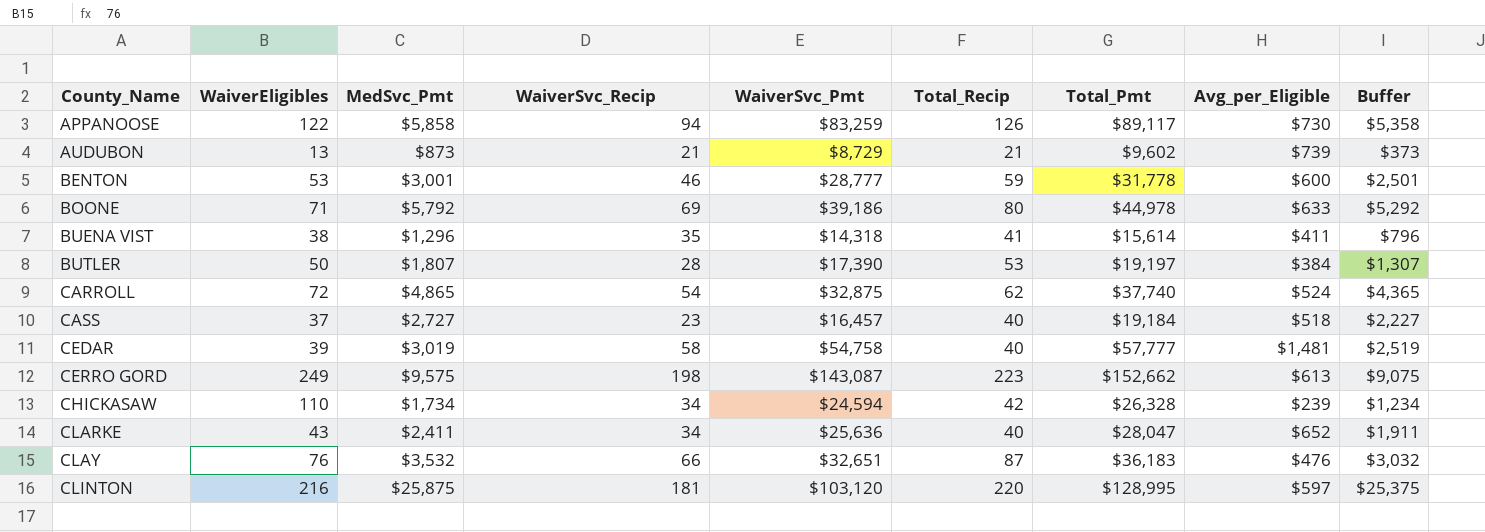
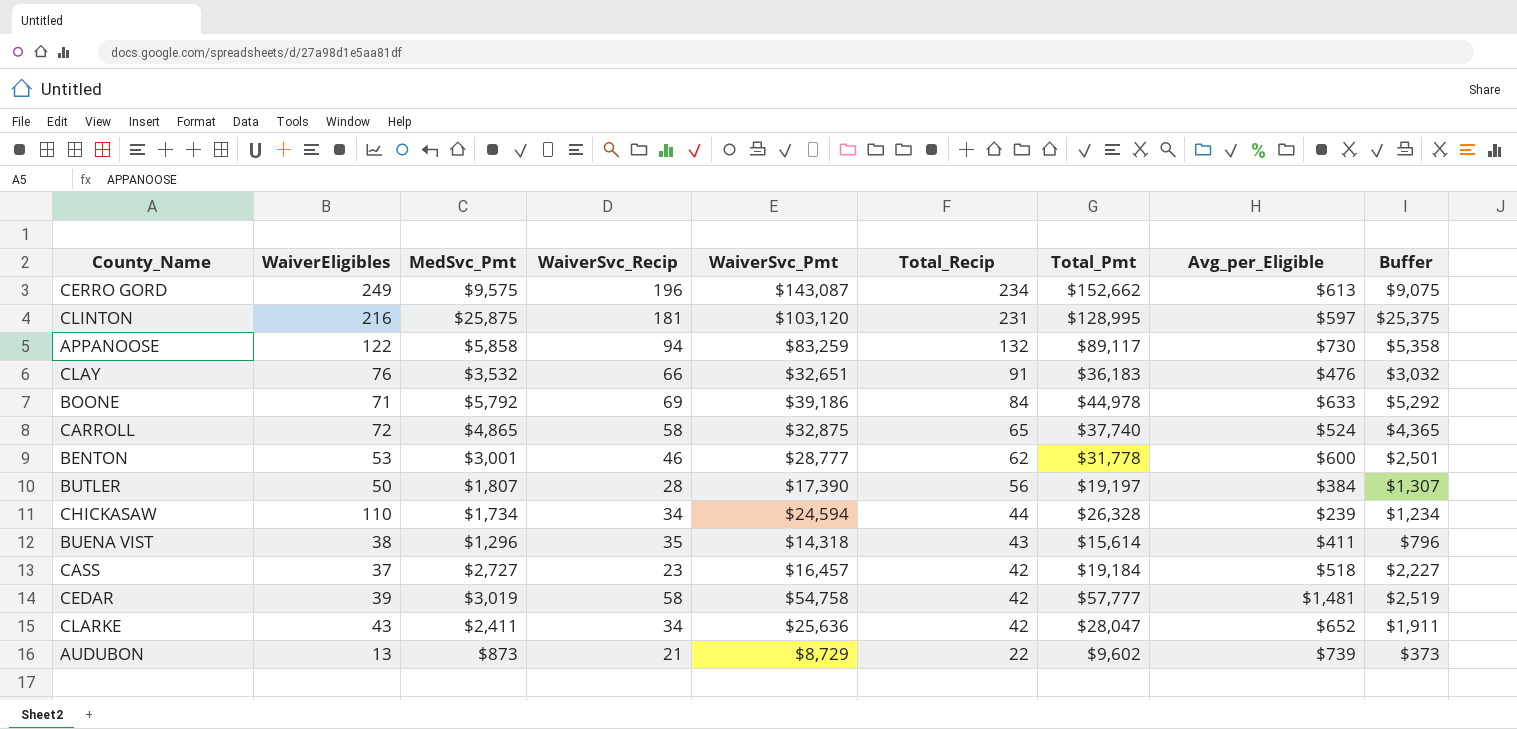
row order: County_Name ascending -> Total_Recip descending
CERRO GORD | WaiverSvc_Recip: 198 -> 196
CERRO GORD | Total_Recip: 223 -> 234
CLINTON | Total_Recip: 220 -> 231
APPANOOSE | Total_Recip: 126 -> 132
CLAY | Total_Recip: 87 -> 91
BOONE | Total_Recip: 80 -> 84
CARROLL | WaiverSvc_Recip: 54 -> 58
CARROLL | Total_Recip: 62 -> 65
BENTON | Total_Recip: 59 -> 62
BUTLER | Total_Recip: 53 -> 56
CHICKASAW | Total_Recip: 42 -> 44
BUENA VIST | Total_Recip: 41 -> 43
CASS | Total_Recip: 40 -> 42
CEDAR | Total_Recip: 40 -> 42
CLARKE | Total_Recip: 40 -> 42
AUDUBON | Total_Recip: 21 -> 22

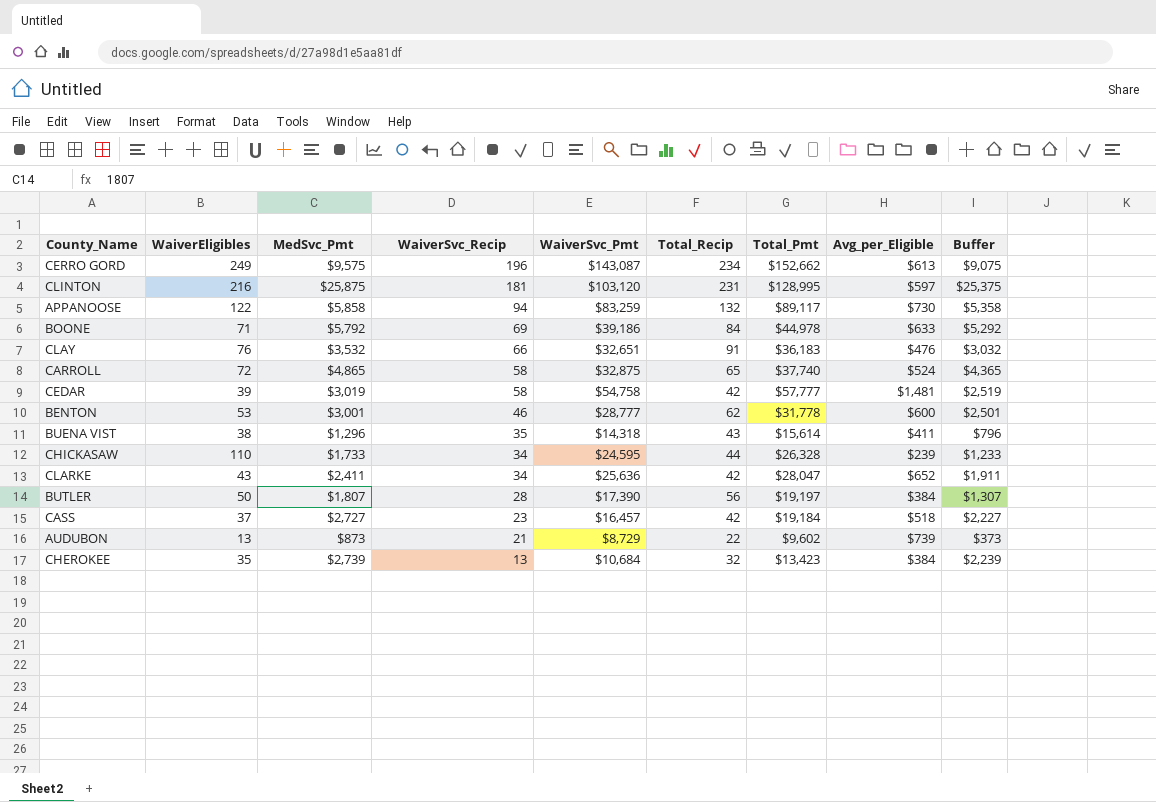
row order: Total_Recip descending -> WaiverSvc_Recip descending
CHICKASAW | MedSvc_Pmt: $1,734 -> $1,733
CHICKASAW | WaiverSvc_Pmt: $24,594 -> $24,595
CHICKASAW | Buffer: $1,234 -> $1,233
row CHEROKEE: none -> 35 | $2,739 | 13 | $10,684 | 32 | $13,423 | $384 | $2,239

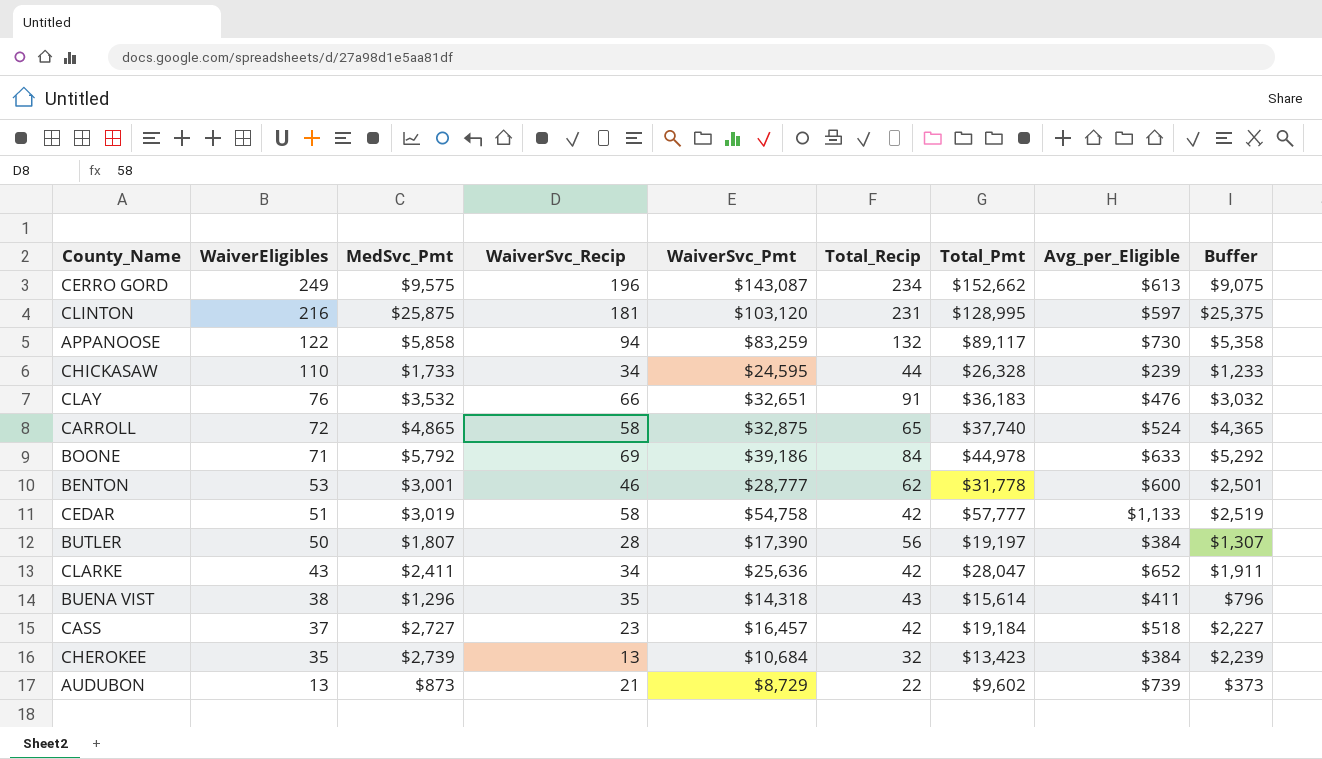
row order: WaiverSvc_Recip descending -> WaiverEligibles descending
CEDAR | WaiverEligibles: 39 -> 51
CEDAR | Avg_per_Eligible: $1,481 -> $1,133

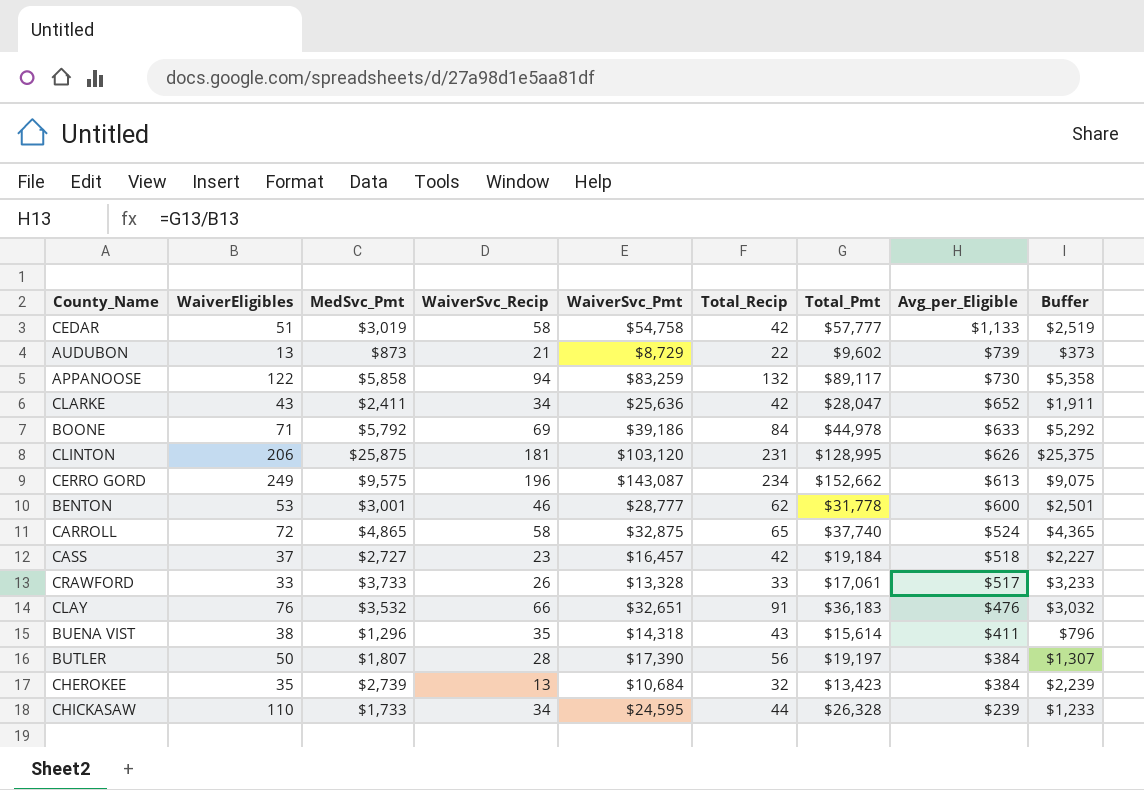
row order: WaiverEligibles descending -> Avg_per_Eligible descending
CLINTON | WaiverEligibles: 216 -> 206
CLINTON | Avg_per_Eligible: $597 -> $626
row CRAWFORD: none -> 33 | $3,733 | 26 | $13,328 | 33 | $17,061 | $517 | $3,233

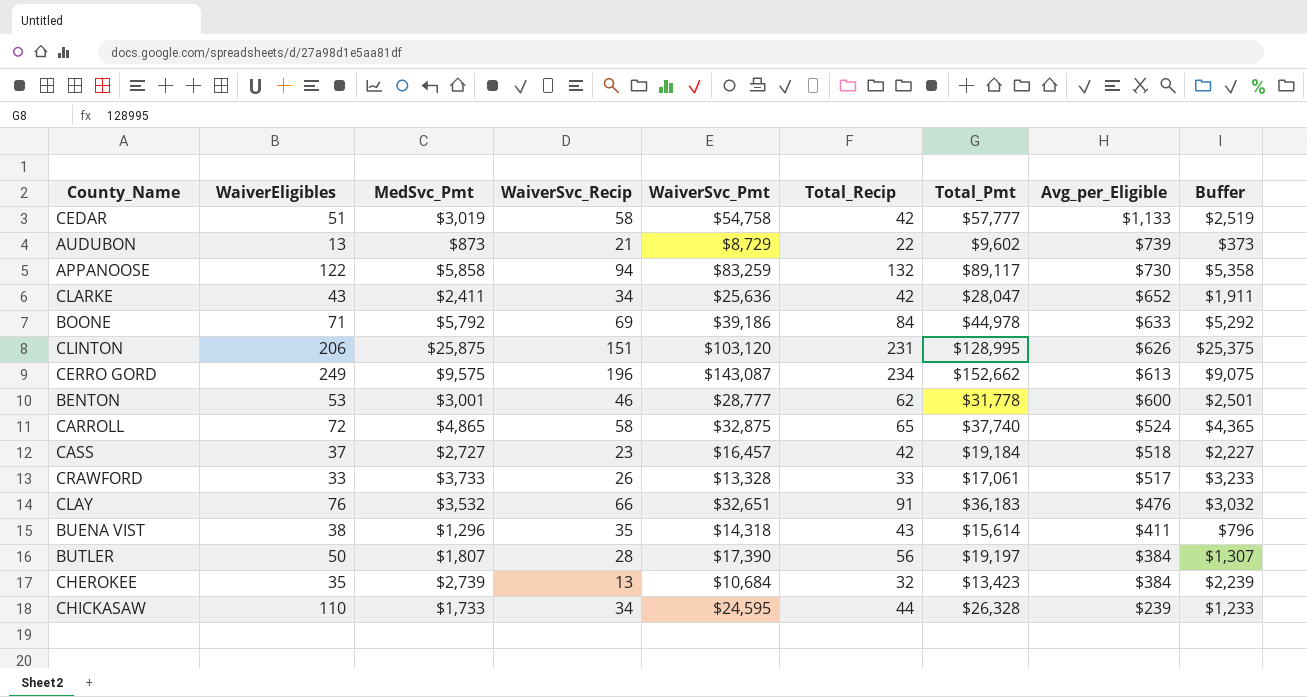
CLINTON | WaiverSvc_Recip: 181 -> 151

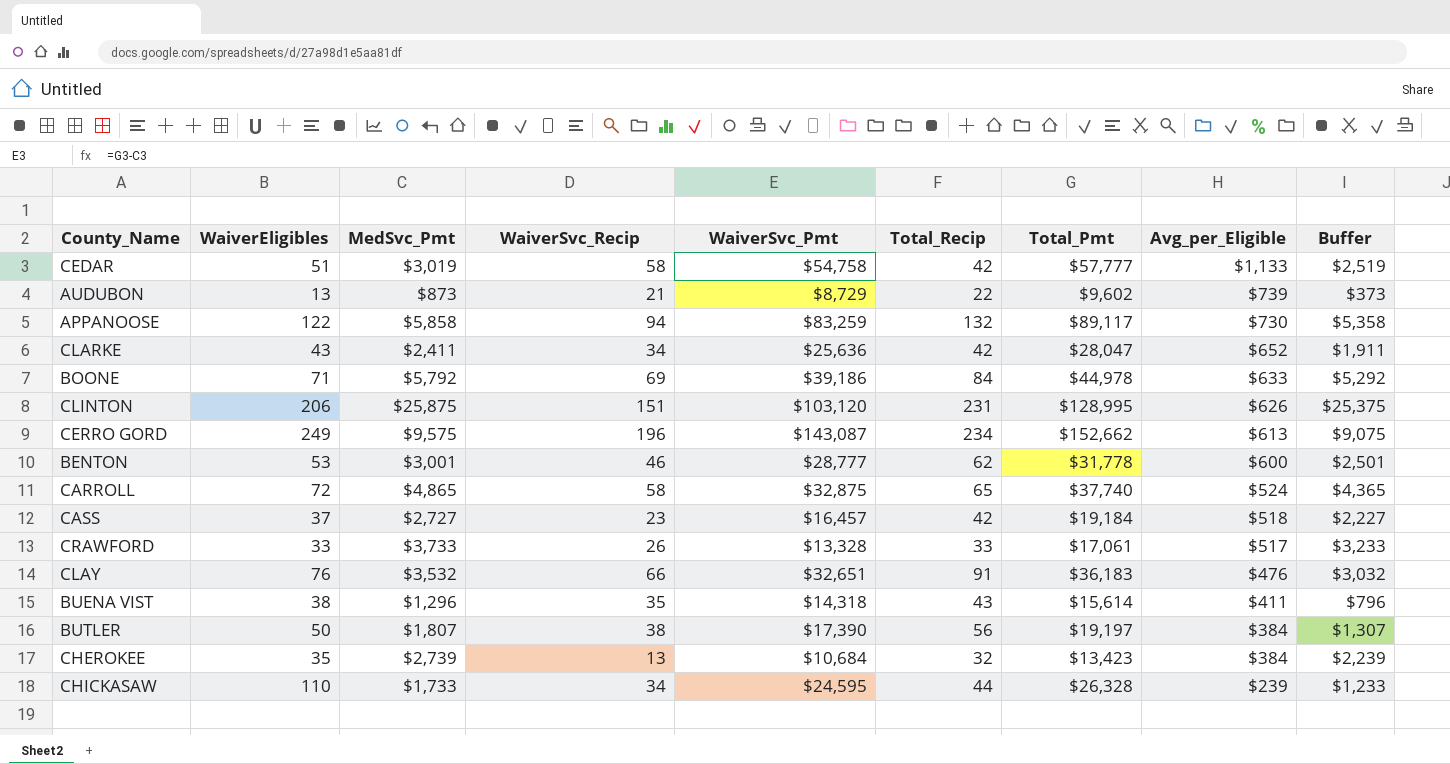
BUTLER | WaiverSvc_Recip: 28 -> 38

